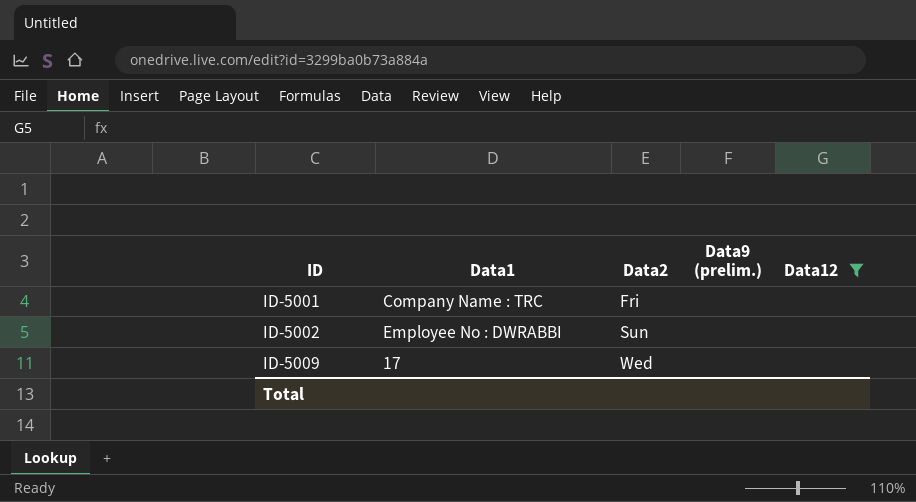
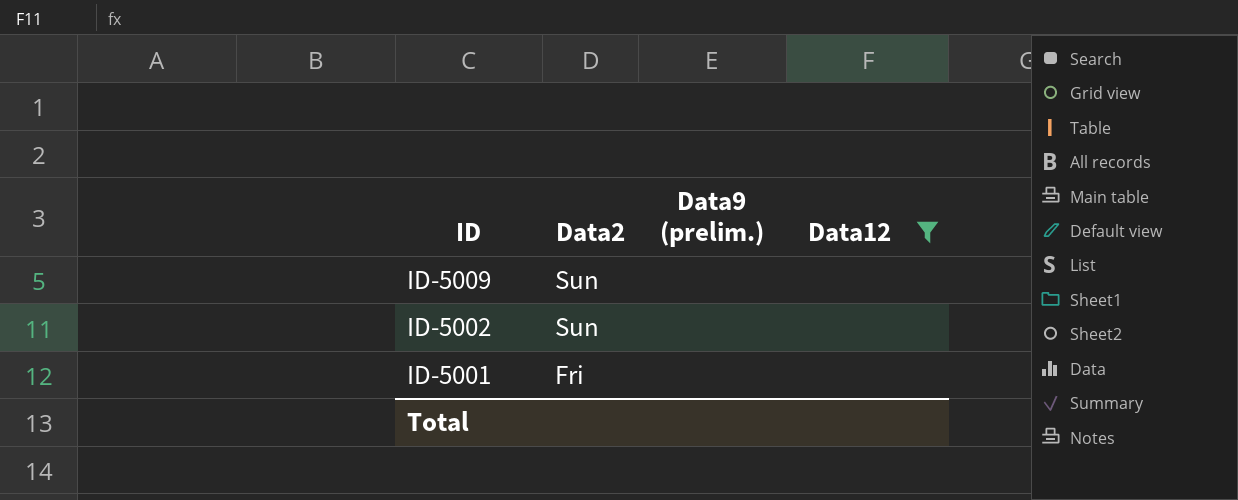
row order: ID ascending -> ID descending
column Data1 | position: 2 -> none
ID-5009 | Data2: Wed -> Sun

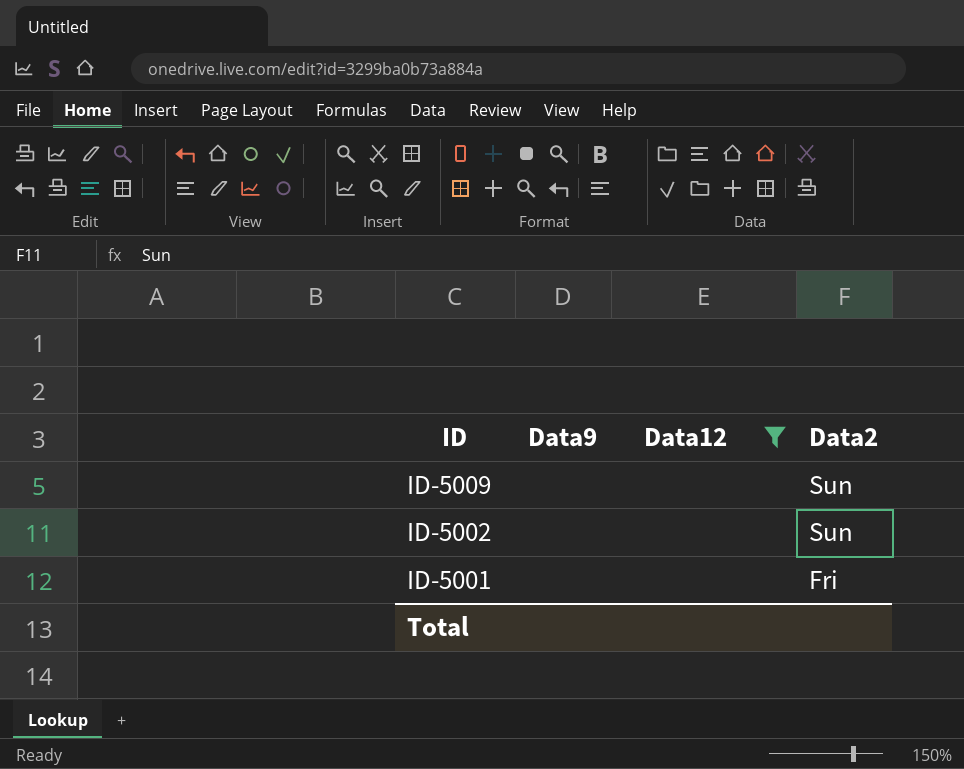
column name: Data9 (prelim.) -> Data9
column Data2 | position: 2 -> 4

